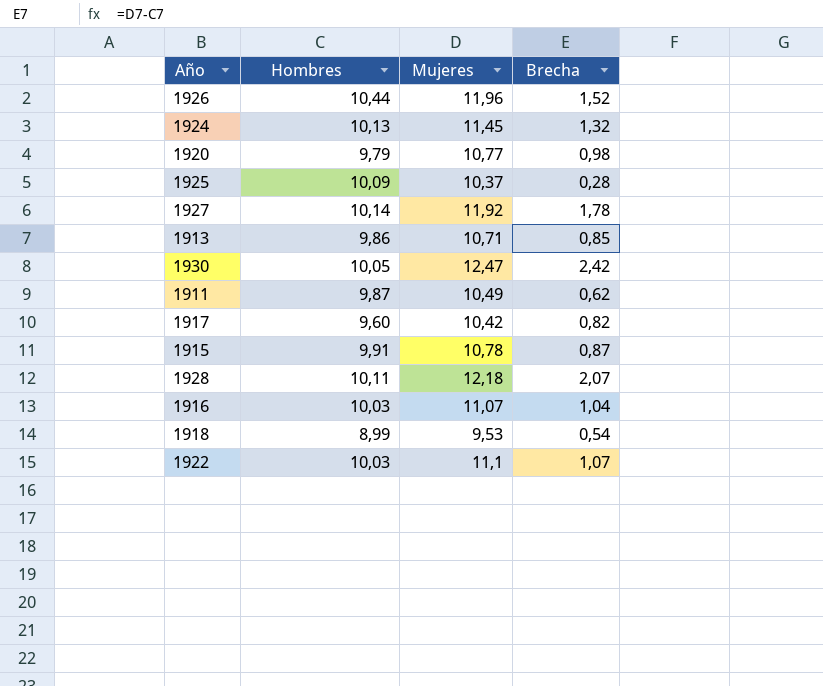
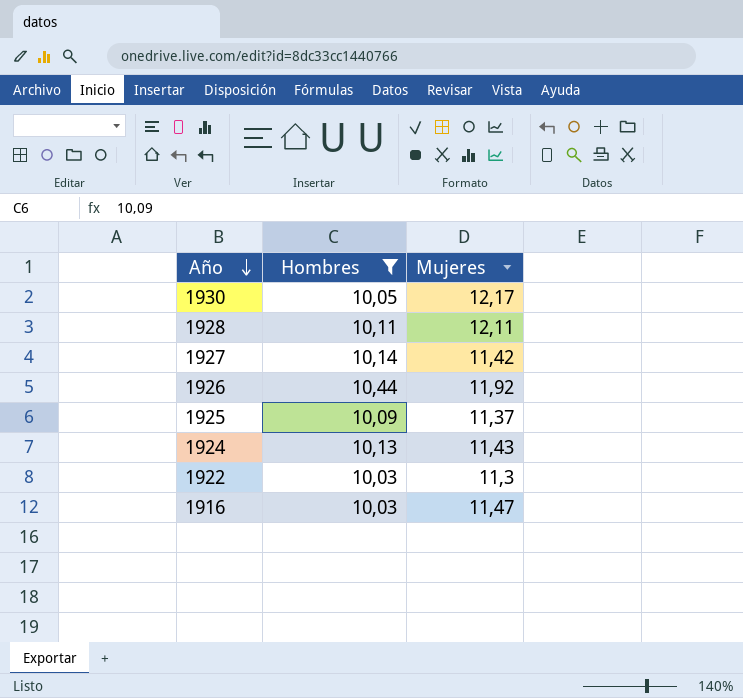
filter: none -> Hombres >= 10,03
row order: none -> Año descending
column Brecha | formula: [Mujeres] - [Hombres] -> none
1930 | Mujeres: 12,47 -> 12,17
1928 | Mujeres: 12,18 -> 12,11
1927 | Mujeres: 11,92 -> 11,42
1926 | Mujeres: 11,96 -> 11,92
1925 | Mujeres: 10,37 -> 11,37
1924 | Mujeres: 11,45 -> 11,43
1922 | Mujeres: 11,1 -> 11,3
1916 | Mujeres: 11,07 -> 11,47

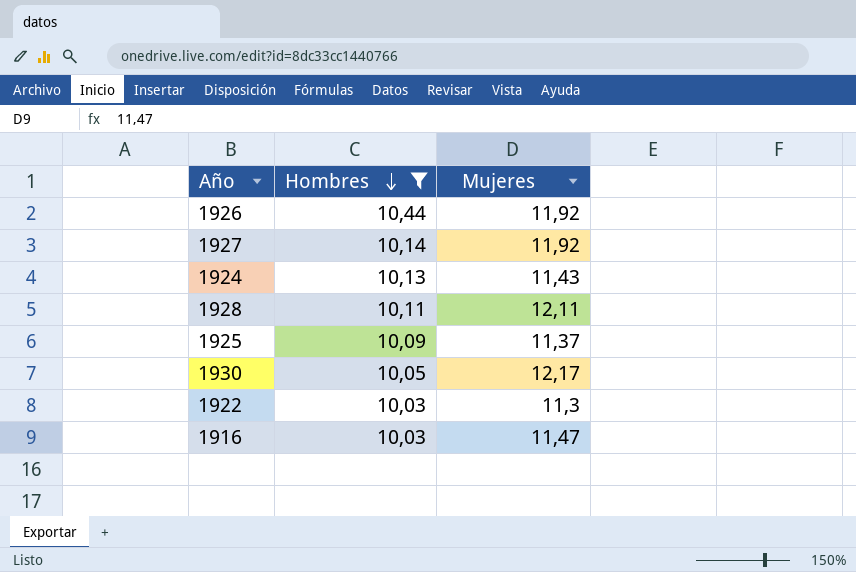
row order: Año descending -> Hombres descending
1927 | Mujeres: 11,42 -> 11,92

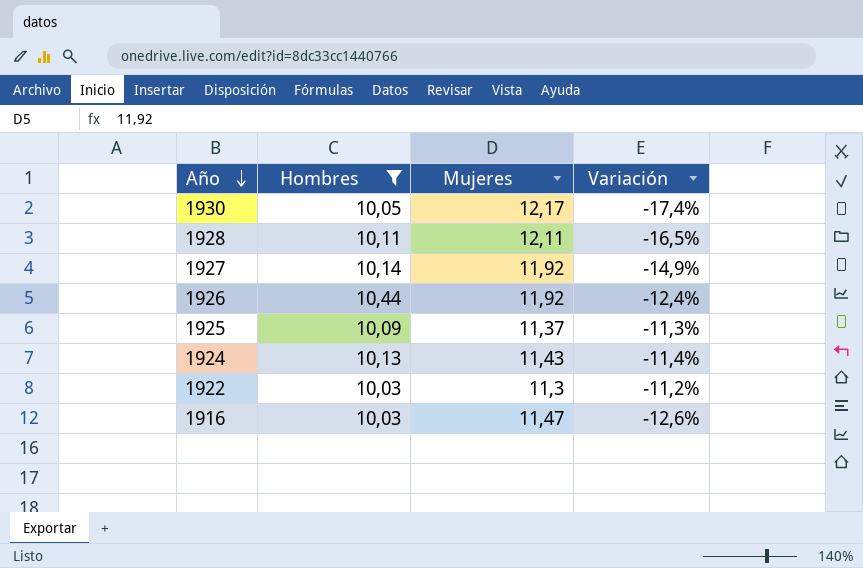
row order: Hombres descending -> Año descending
column Variación | formula: none -> ([Hombres] - [Mujeres]) / [Mujeres]

